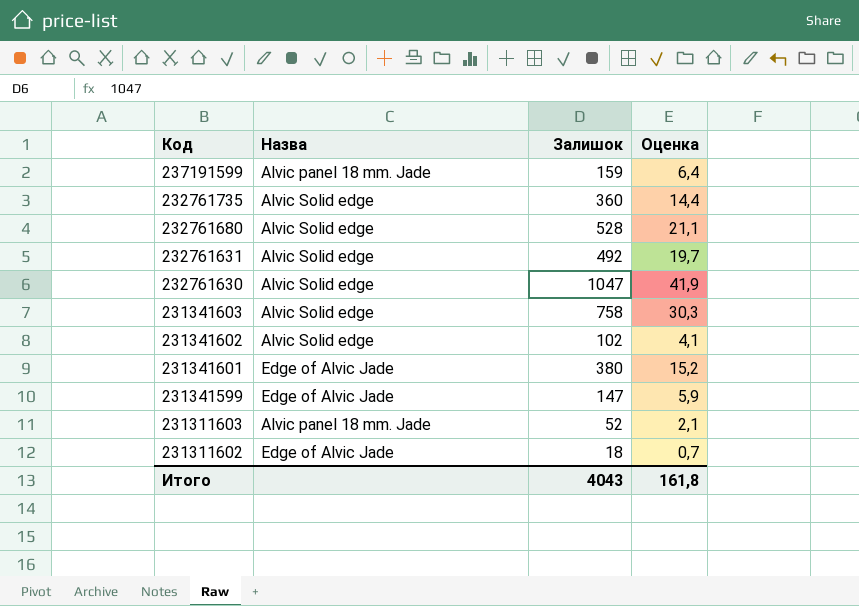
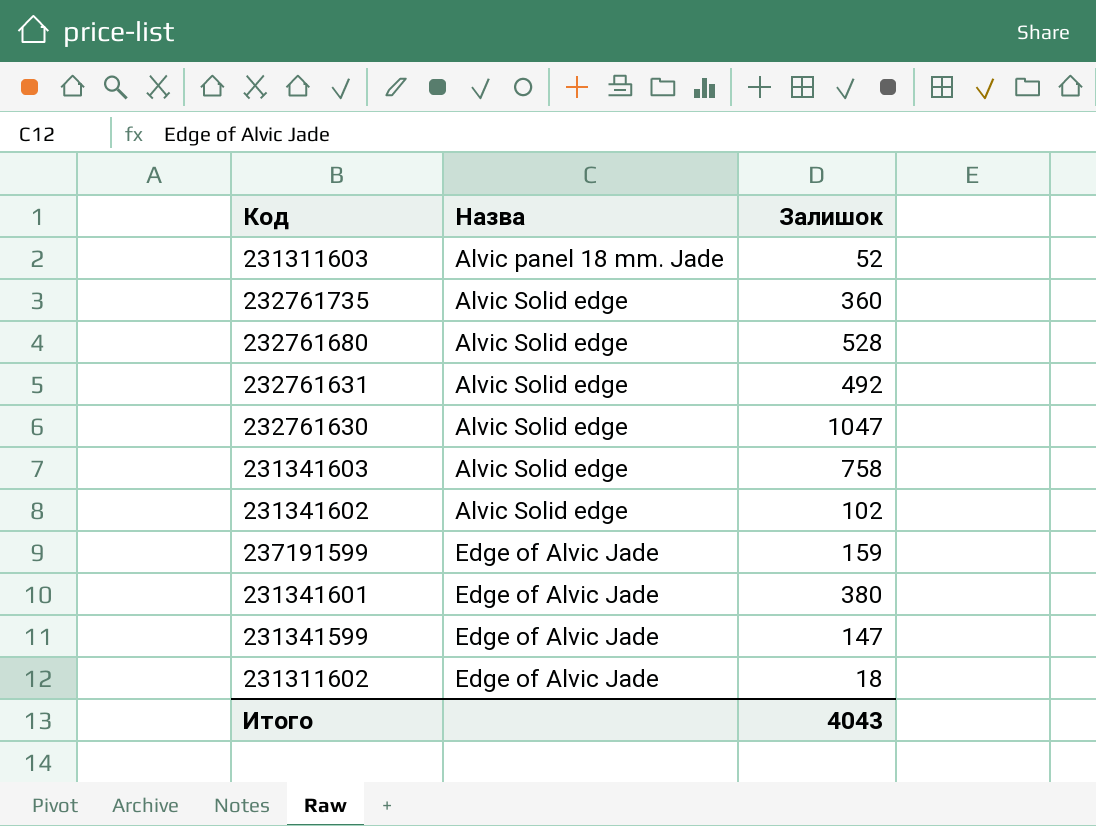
row order: Код descending -> Назва ascending
column Оценка | formula: [Залишок] * 0,04 -> none
237191599 | Назва: Alvic panel 18 mm. Jade -> Edge of Alvic Jade

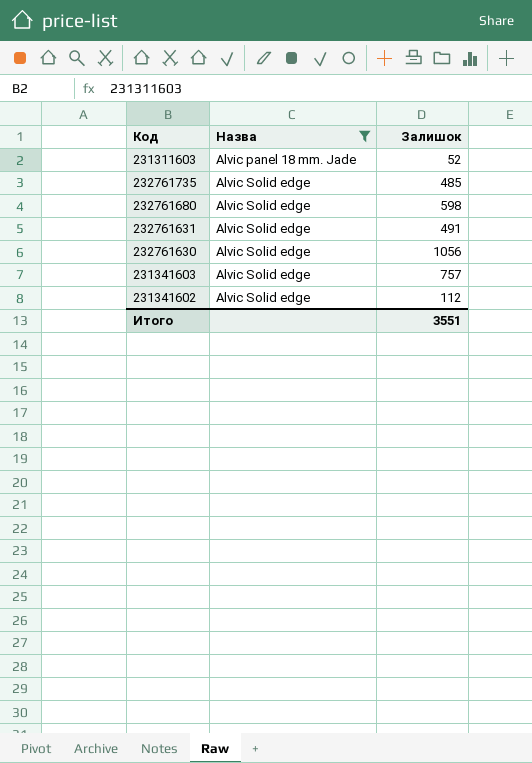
filter: none -> Назва != Edge of Alvic Jade
232761735 | Залишок: 360 -> 485
232761680 | Залишок: 528 -> 598
232761631 | Залишок: 492 -> 491
232761630 | Залишок: 1047 -> 1056
231341603 | Залишок: 758 -> 757
231341602 | Залишок: 102 -> 112
Итого | Залишок: 4043 -> 3551

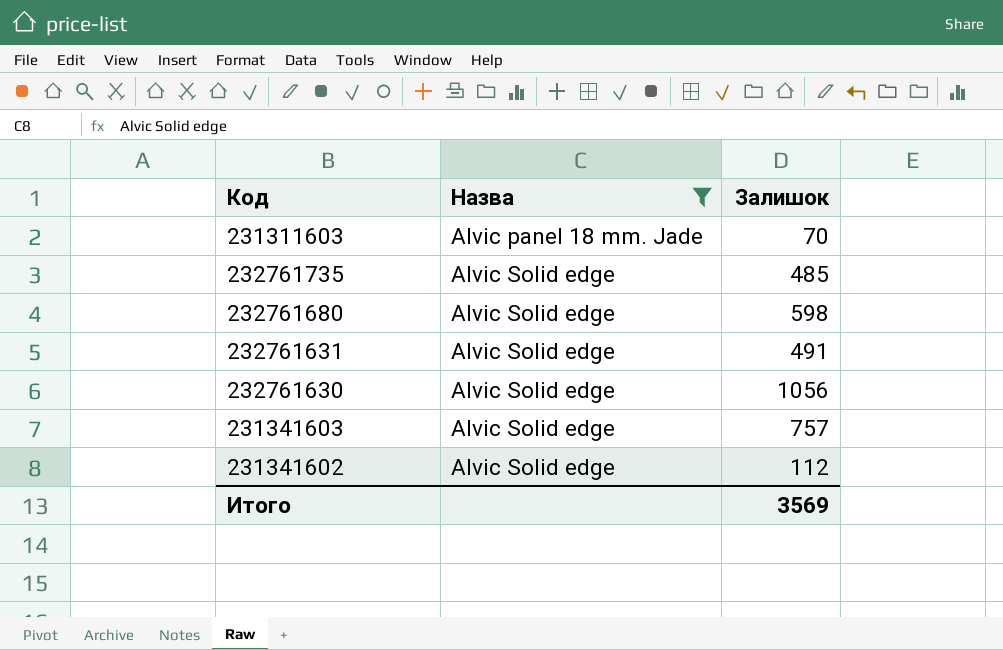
231311603 | Залишок: 52 -> 70
Итого | Залишок: 3551 -> 3569

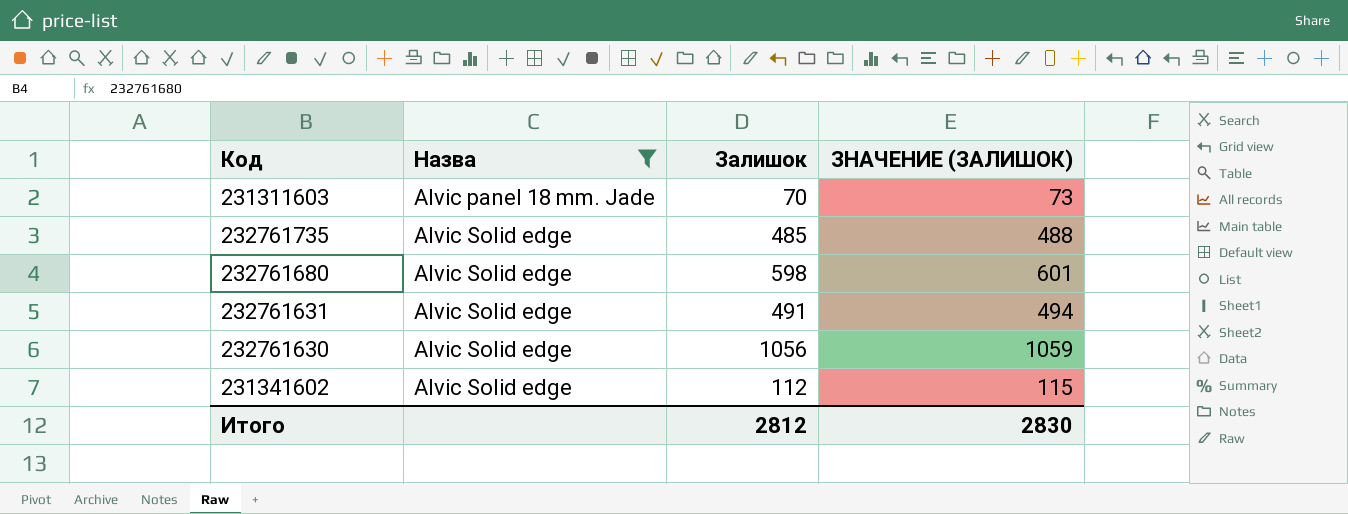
column ЗНАЧЕНИЕ (ЗАЛИШОК) | formula: none -> [Залишок] + 3
row 231341603: Alvic Solid edge | 757 -> none
Итого | Залишок: 3569 -> 2812

